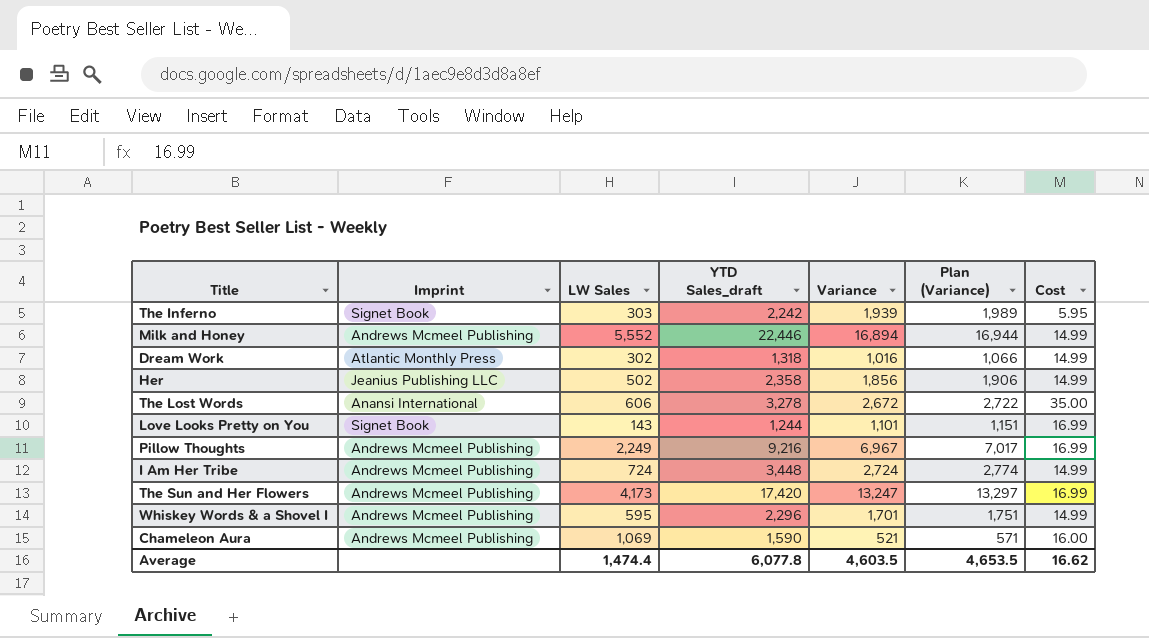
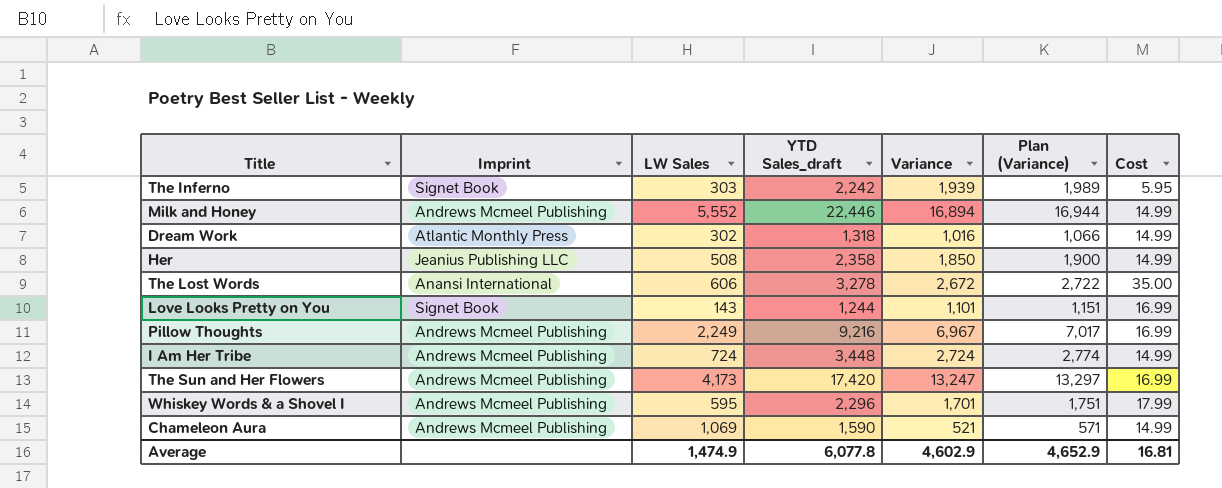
Her | LW Sales: 502 -> 508
Her | Variance: 1,856 -> 1,850
Her | Plan (Variance): 1,906 -> 1,900
Whiskey Words & a Shovel I | Cost: 14.99 -> 17.99
Chameleon Aura | Cost: 16.00 -> 14.99
Average | LW Sales: 1,474.4 -> 1,474.9
Average | Variance: 4,603.5 -> 4,602.9
Average | Plan (Variance): 4,653.5 -> 4,652.9
Average | Cost: 16.62 -> 16.81

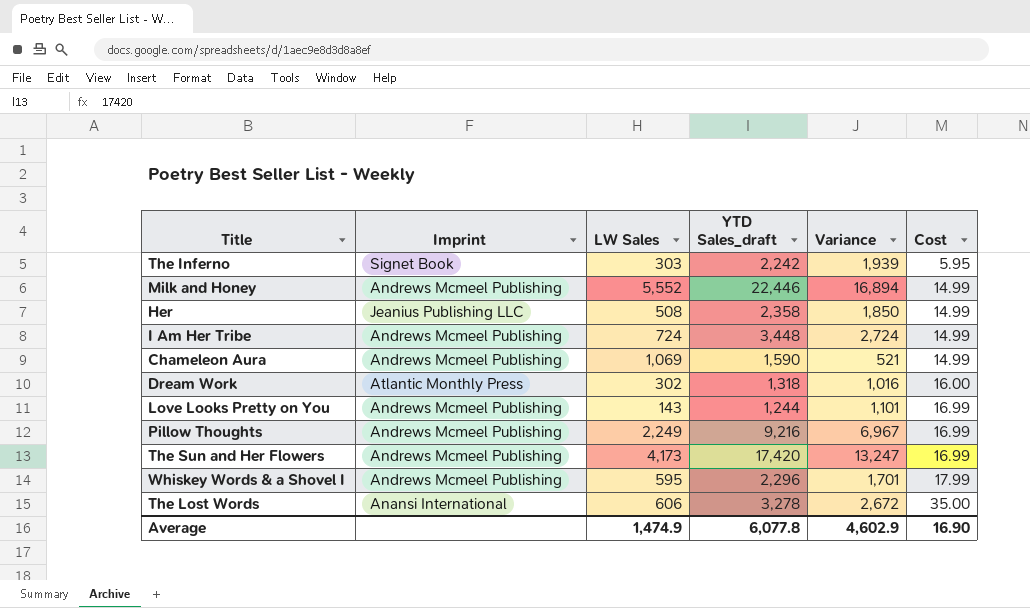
row order: none -> Cost ascending
column Plan (Variance) | formula: [Variance] + 50 -> none
Dream Work | Cost: 14.99 -> 16.00
Love Looks Pretty on You | Imprint: Signet Book -> Andrews Mcmeel Publishing
Average | Cost: 16.81 -> 16.90

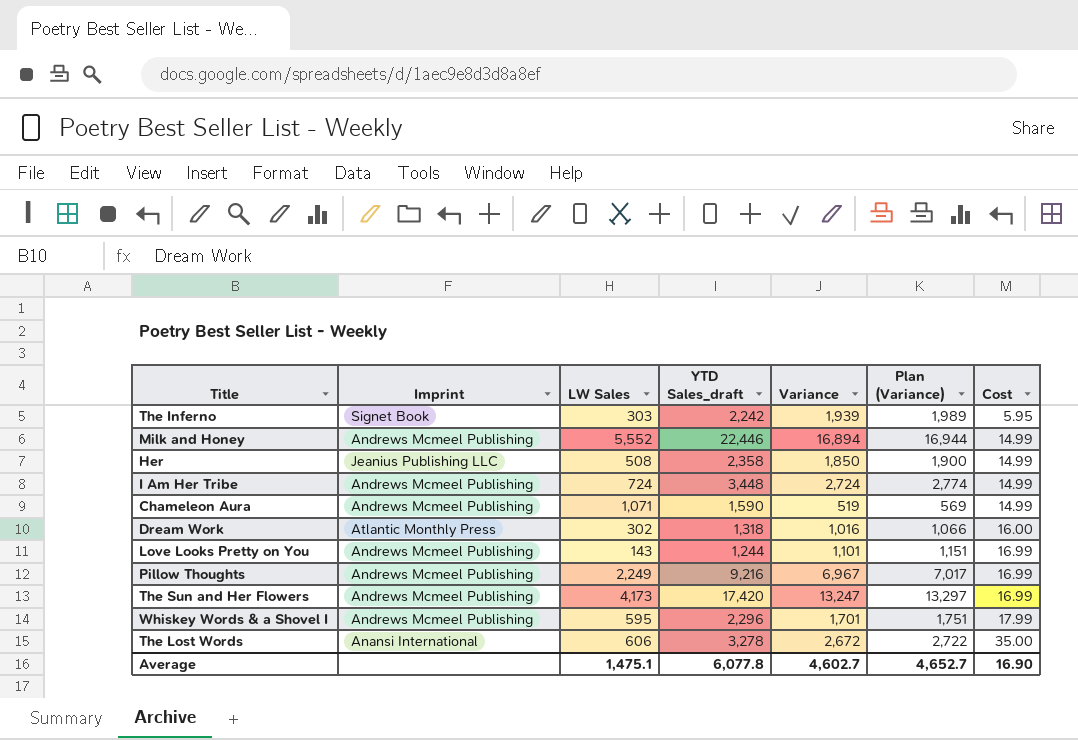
column Plan (Variance) | formula: none -> [Variance] + 50
Chameleon Aura | LW Sales: 1,069 -> 1,071
Chameleon Aura | Variance: 521 -> 519
Average | LW Sales: 1,474.9 -> 1,475.1
Average | Variance: 4,602.9 -> 4,602.7

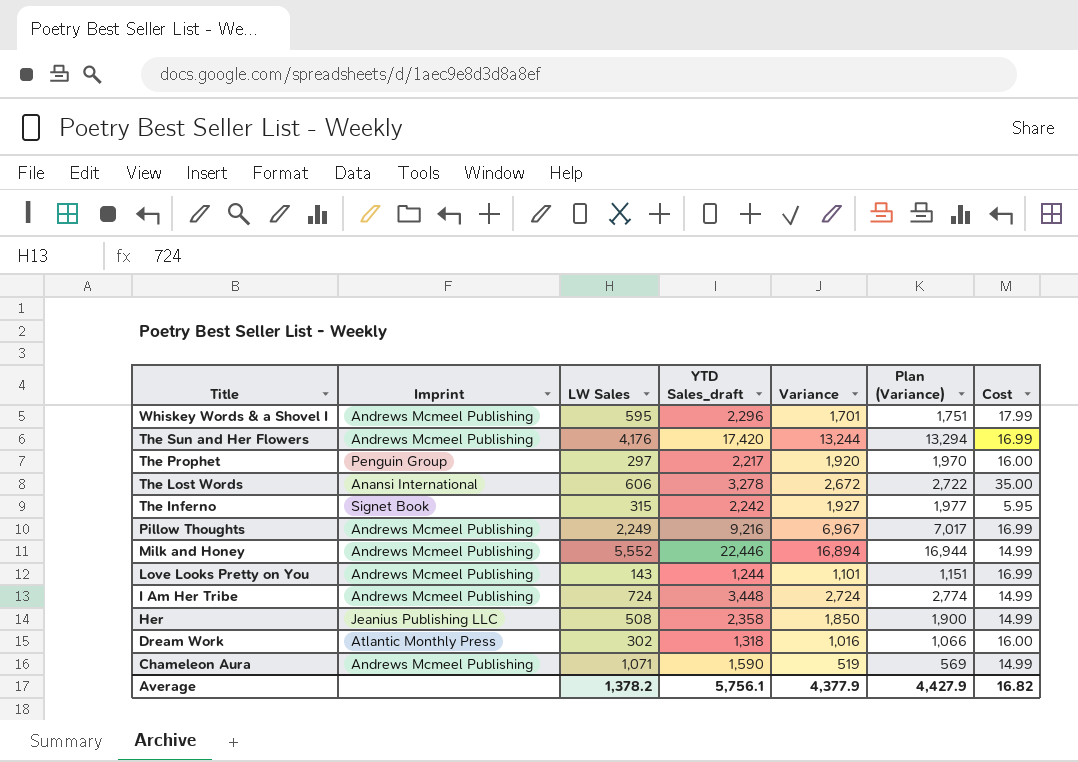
row order: Cost ascending -> Title descending
The Sun and Her Flowers | LW Sales: 4,173 -> 4,176
The Sun and Her Flowers | Variance: 13,247 -> 13,244
The Sun and Her Flowers | Plan (Variance): 13,297 -> 13,294
row The Prophet: none -> Penguin Group | 297 | 2,217 | 1,920 | 1,970 | 16.00
The Inferno | LW Sales: 303 -> 315
The Inferno | Variance: 1,939 -> 1,927
The Inferno | Plan (Variance): 1,989 -> 1,977
Average | LW Sales: 1,475.1 -> 1,378.2
Average | YTD Sales_draft: 6,077.8 -> 5,756.1
Average | Variance: 4,602.7 -> 4,377.9
Average | Plan (Variance): 4,652.7 -> 4,427.9
Average | Cost: 16.90 -> 16.82

